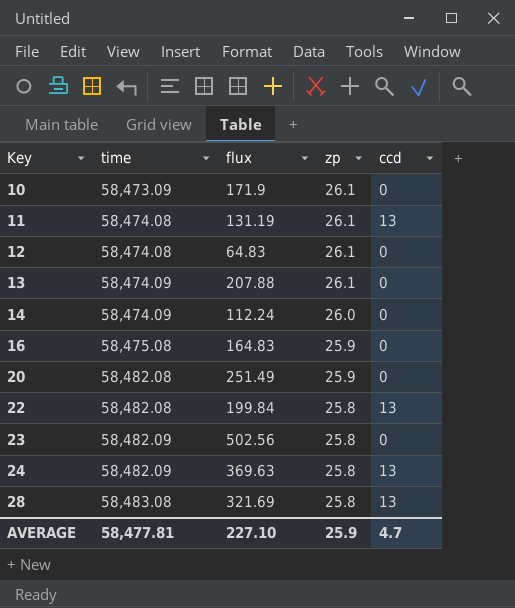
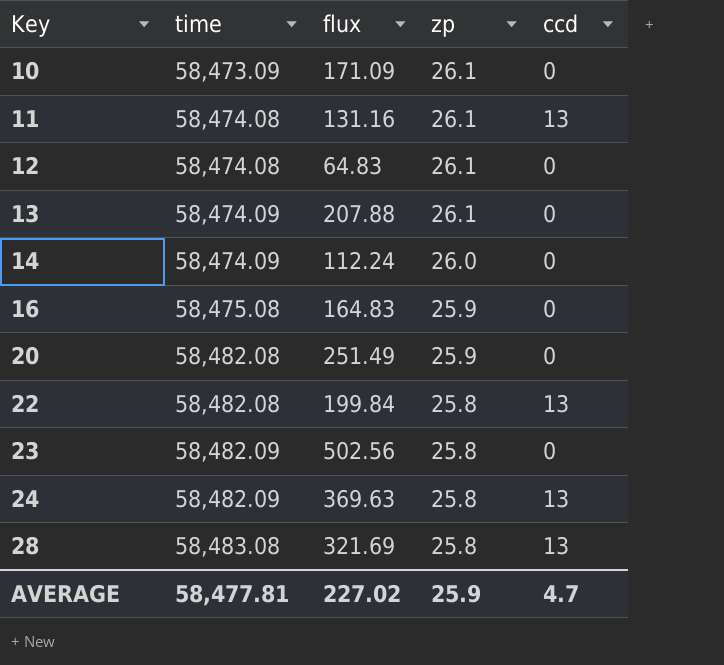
10 | flux: 171.9 -> 171.09
11 | flux: 131.19 -> 131.16
AVERAGE | flux: 227.10 -> 227.02

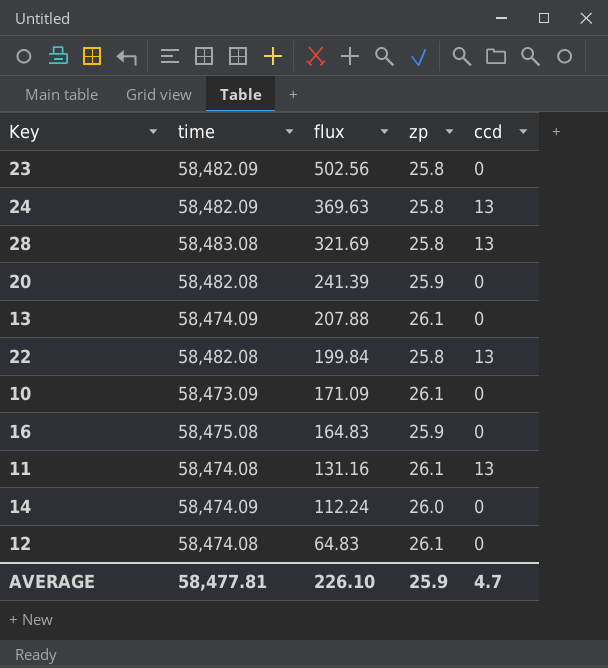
row order: Key ascending -> flux descending
20 | flux: 251.49 -> 241.39
AVERAGE | flux: 227.02 -> 226.10

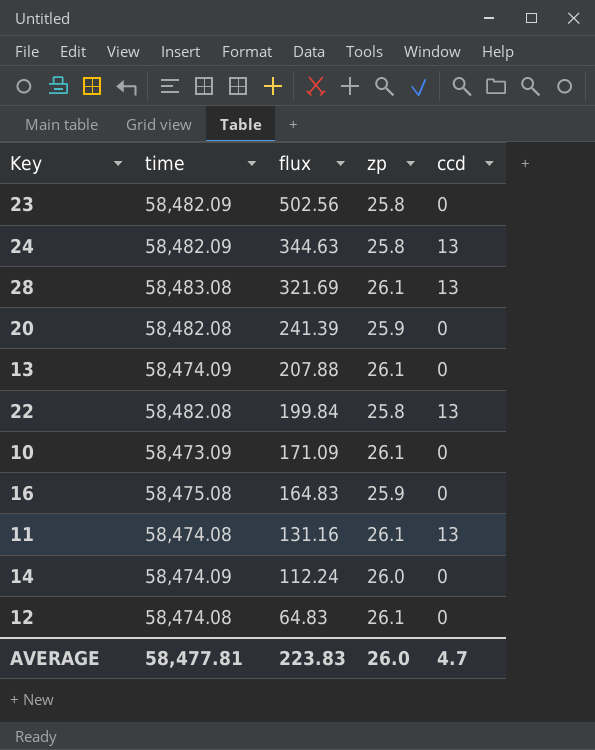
24 | flux: 369.63 -> 344.63
28 | zp: 25.8 -> 26.1
AVERAGE | flux: 226.10 -> 223.83
AVERAGE | zp: 25.9 -> 26.0

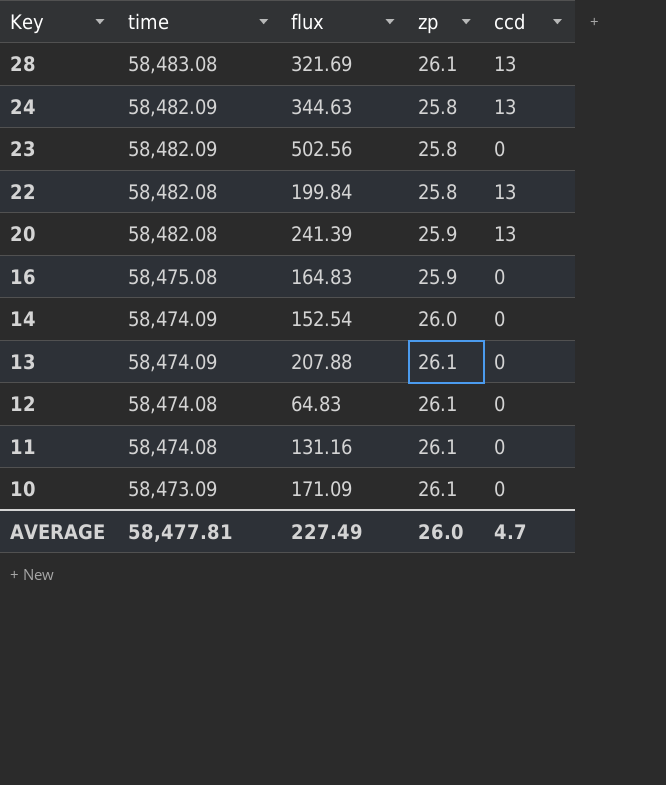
row order: flux descending -> Key descending
20 | ccd: 0 -> 13
14 | flux: 112.24 -> 152.54
11 | ccd: 13 -> 0
AVERAGE | flux: 223.83 -> 227.49

